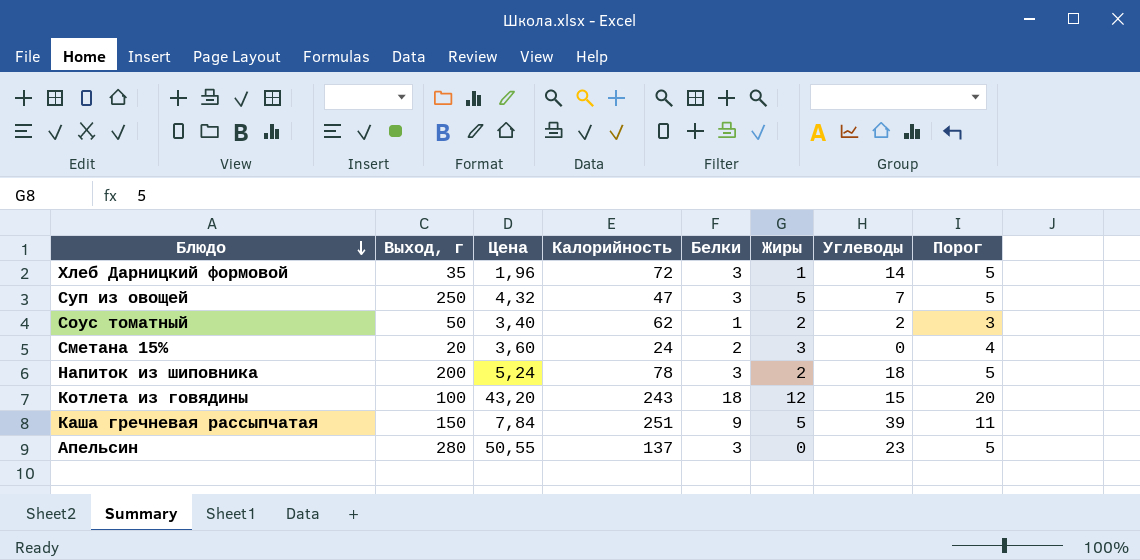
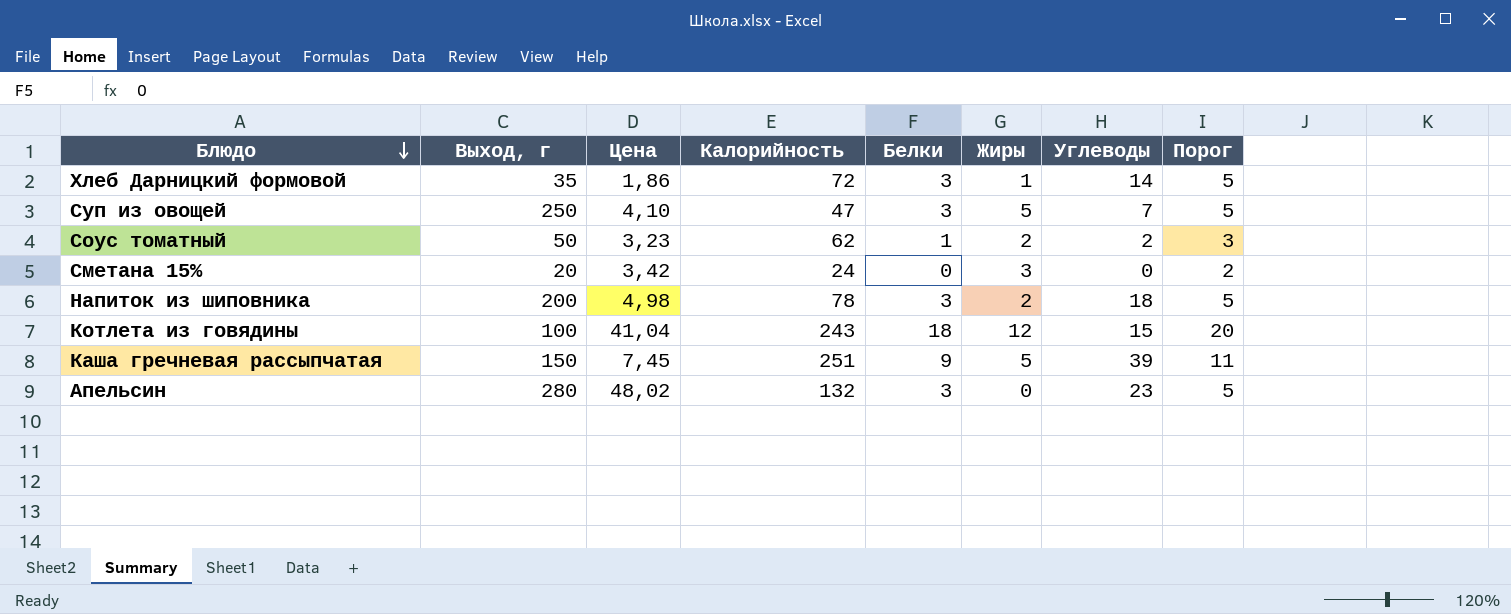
Хлеб Дарницкий формовой | Цена: 1,96 -> 1,86
Суп из овощей | Цена: 4,32 -> 4,10
Соус томатный | Цена: 3,40 -> 3,23
Сметана 15% | Цена: 3,60 -> 3,42
Сметана 15% | Белки: 2 -> 0
Сметана 15% | Порог: 4 -> 2
Напиток из шиповника | Цена: 5,24 -> 4,98
Котлета из говядины | Цена: 43,20 -> 41,04
Каша гречневая рассыпчатая | Цена: 7,84 -> 7,45
Апельсин | Цена: 50,55 -> 48,02
Апельсин | Калорийность: 137 -> 132

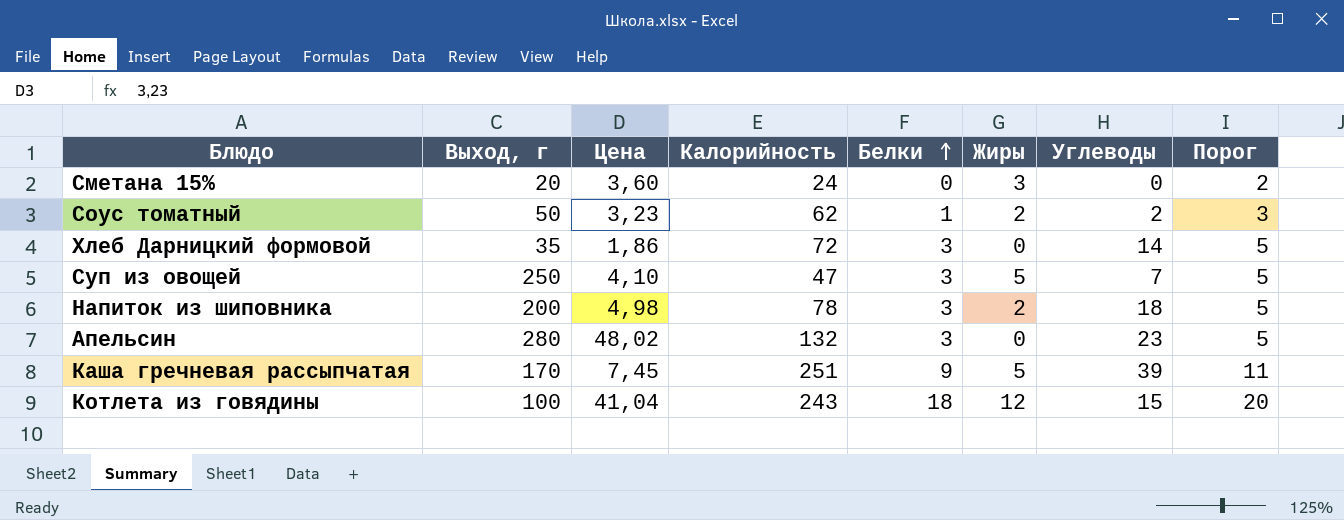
row order: Блюдо descending -> Белки ascending
Сметана 15% | Цена: 3,42 -> 3,60
Хлеб Дарницкий формовой | Жиры: 1 -> 0
Каша гречневая рассыпчатая | Выход, г: 150 -> 170

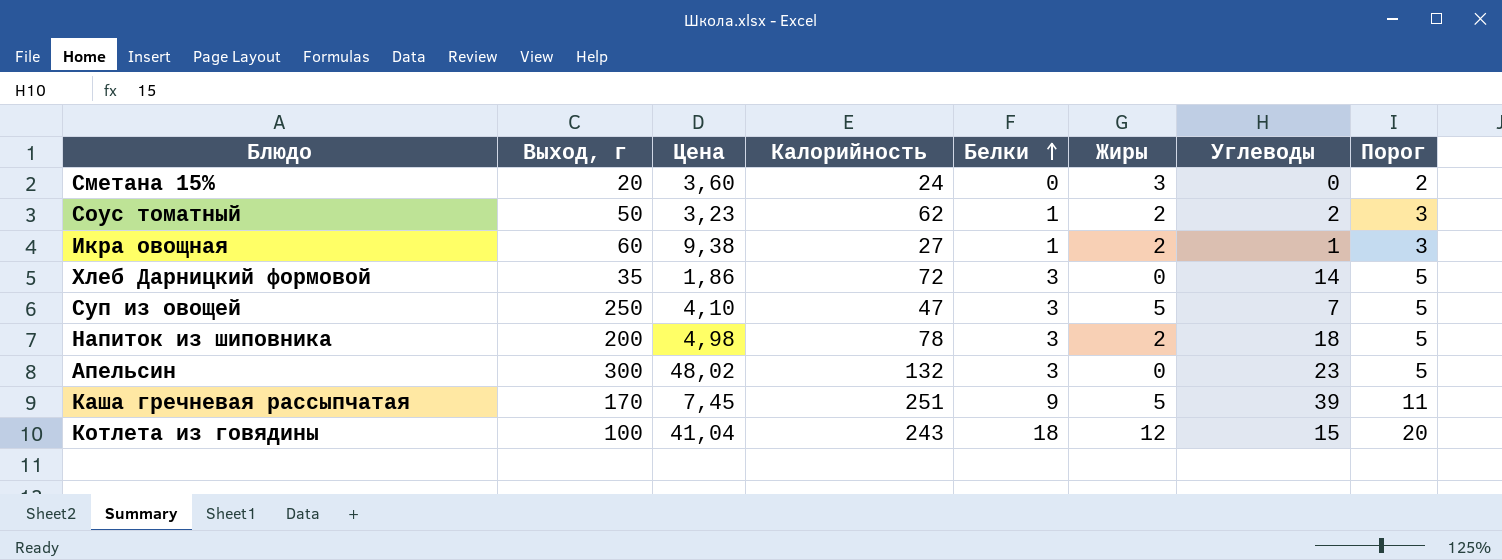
row Икра овощная: none -> 60 | 9,38 | 27 | 1 | 2 | 1 | 3
Апельсин | Выход, г: 280 -> 300

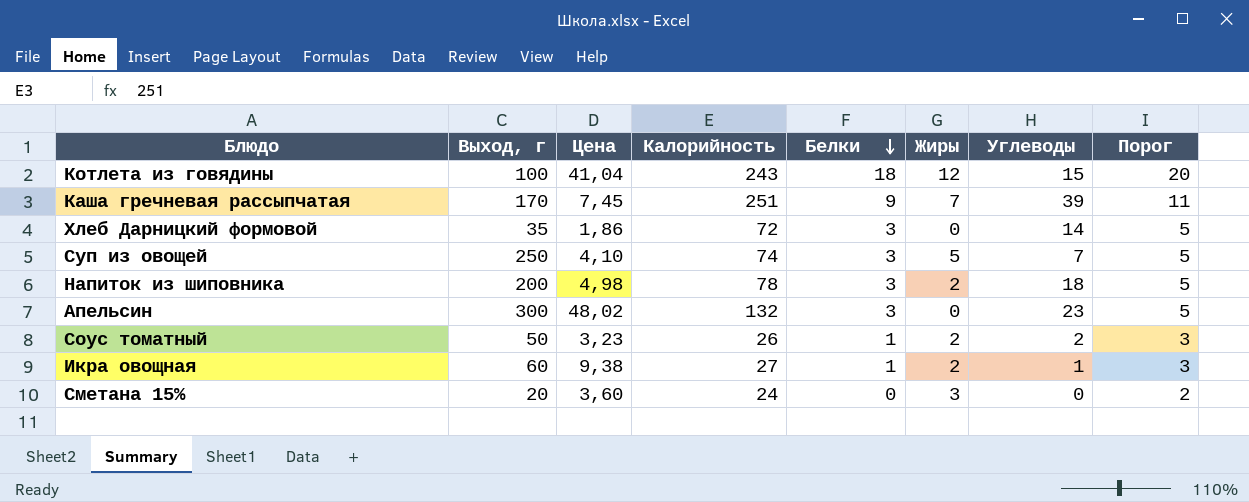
row order: Белки ascending -> Белки descending
Каша гречневая рассыпчатая | Жиры: 5 -> 7
Суп из овощей | Калорийность: 47 -> 74
Соус томатный | Калорийность: 62 -> 26

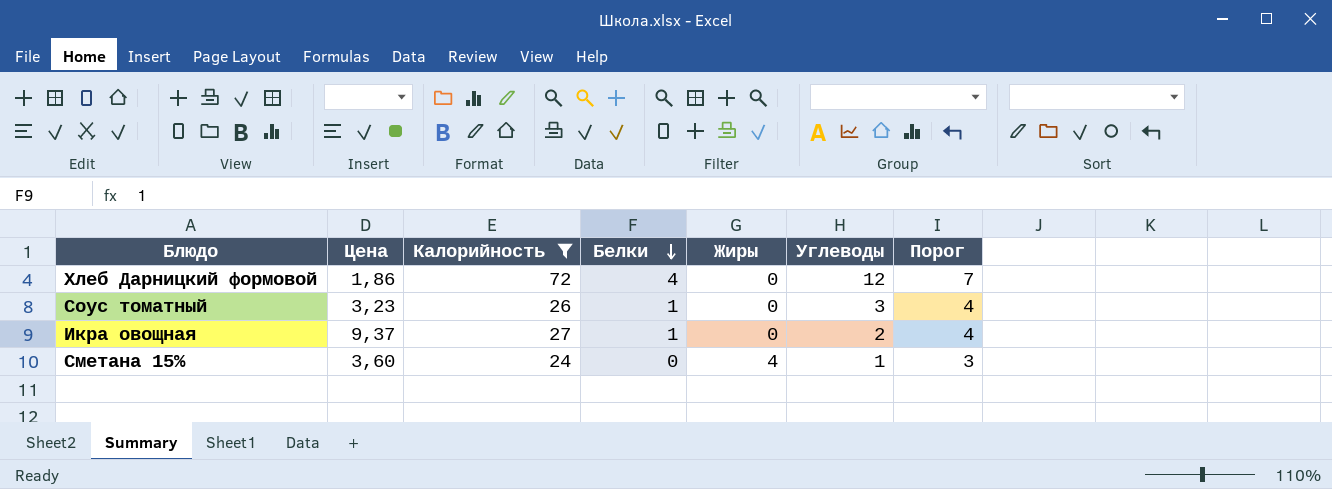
filter: none -> Калорийность <= 72
column Выход, г | position: 2 -> none
column Порог | formula: [Белки] + 2 -> [Белки] + 3
Хлеб Дарницкий формовой | Белки: 3 -> 4
Хлеб Дарницкий формовой | Углеводы: 14 -> 12
Соус томатный | Жиры: 2 -> 0
Соус томатный | Углеводы: 2 -> 3
Икра овощная | Цена: 9,38 -> 9,37
Икра овощная | Жиры: 2 -> 0
Икра овощная | Углеводы: 1 -> 2
Сметана 15% | Жиры: 3 -> 4
Сметана 15% | Углеводы: 0 -> 1

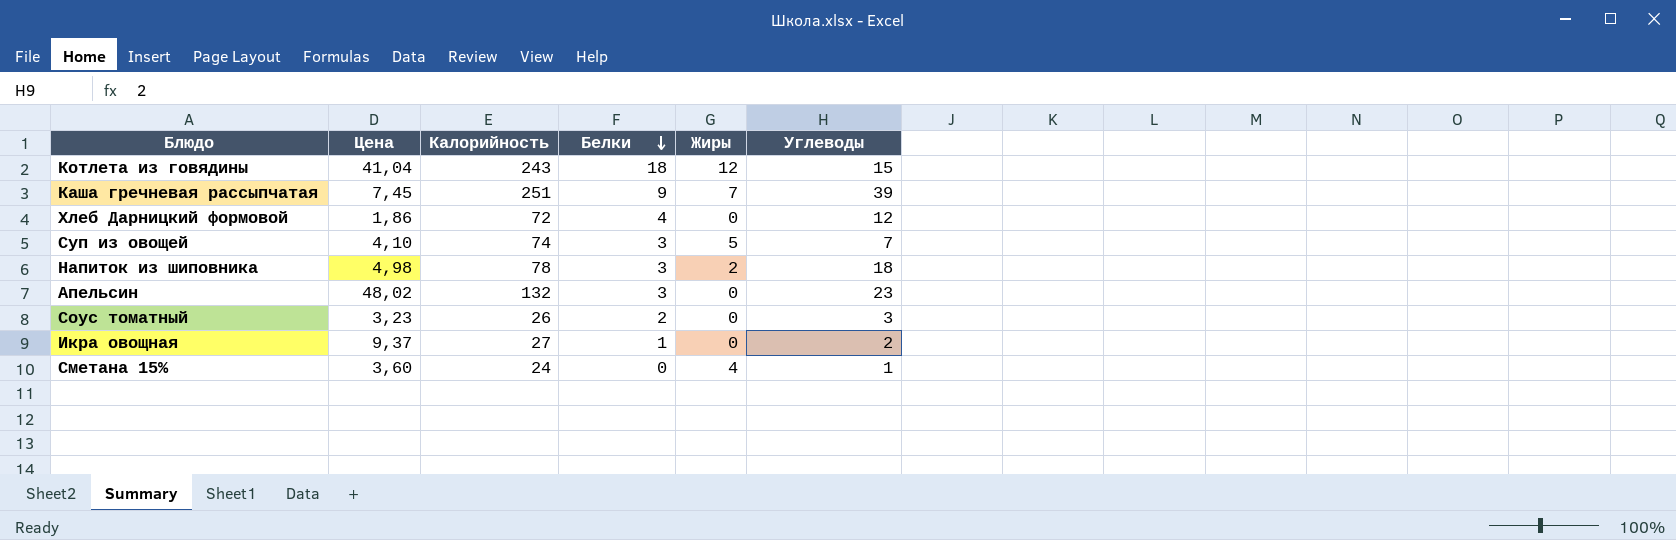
filter: Калорийность <= 72 -> none
column Порог | formula: [Белки] + 3 -> none
Соус томатный | Белки: 1 -> 2

